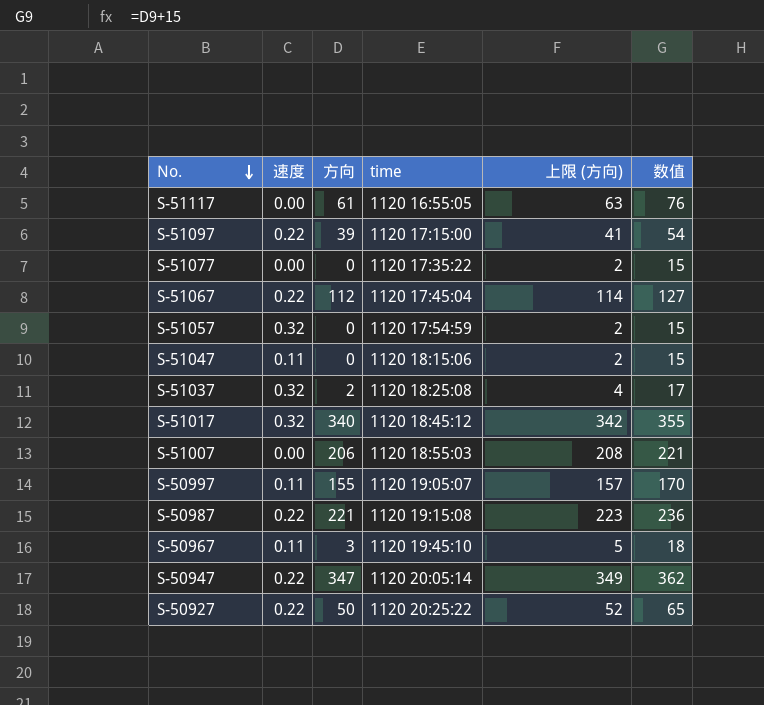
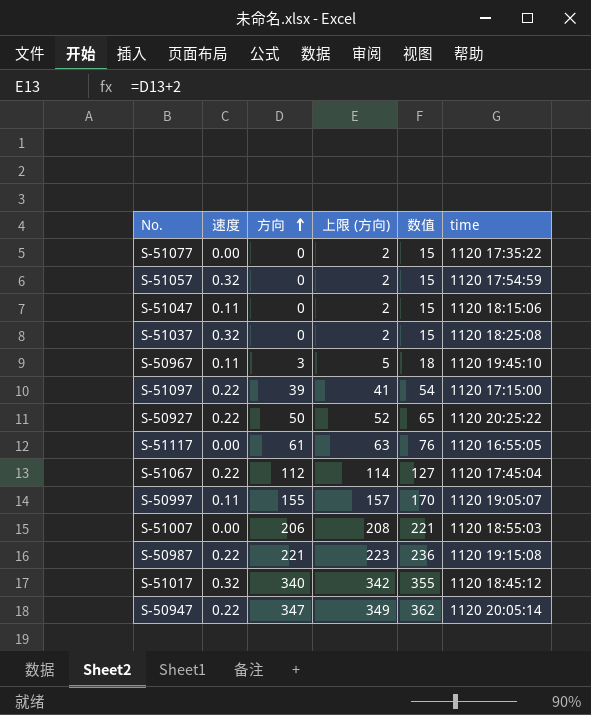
row order: No. descending -> 方向 ascending
column time | position: 4 -> 6
S-51037 | 方向: 2 -> 0
S-51037 | 上限 (方向): 4 -> 2
S-51037 | 数值: 17 -> 15

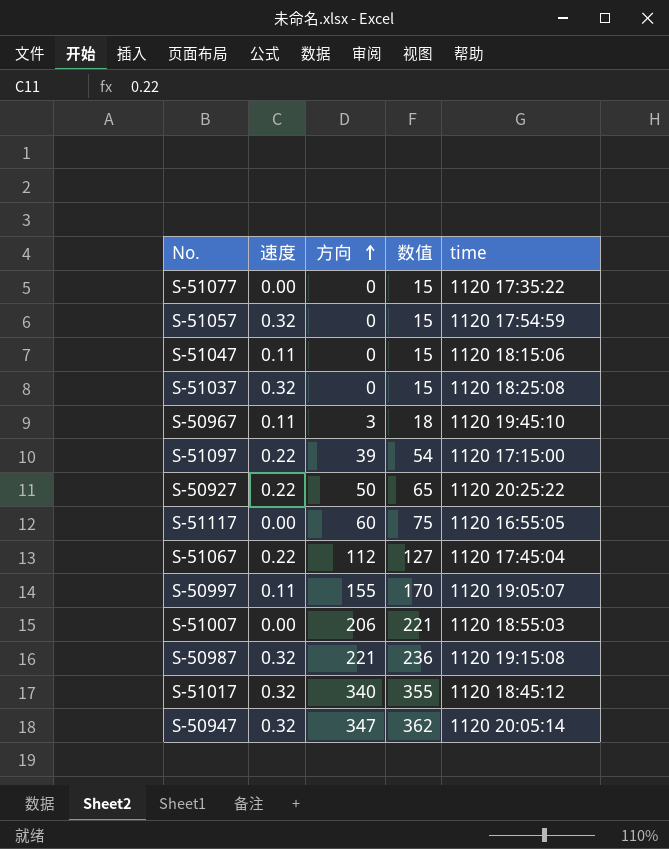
column 上限 (方向) | formula: [方向] + 2 -> none
S-51117 | 方向: 61 -> 60
S-51117 | 数值: 76 -> 75
S-50987 | 速度: 0.22 -> 0.32
S-50947 | 速度: 0.22 -> 0.32

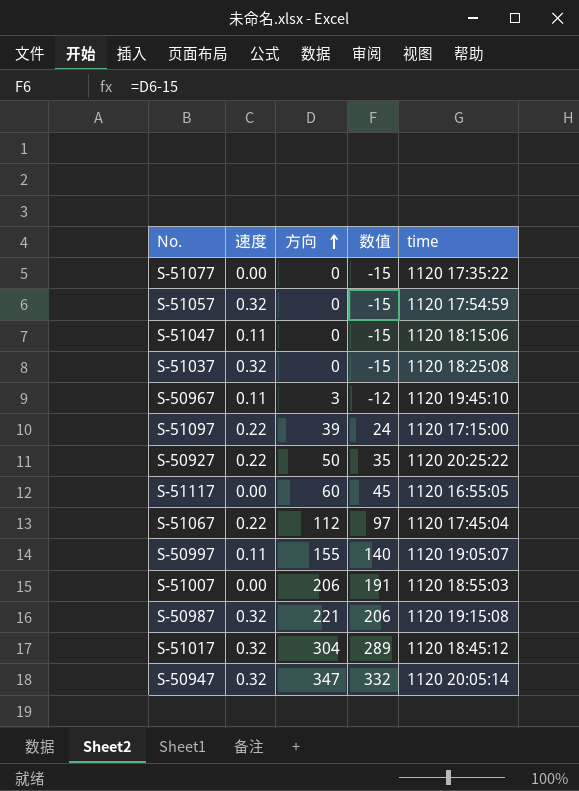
column 数值 | formula: [方向] + 15 -> [方向] - 15
S-51017 | 方向: 340 -> 304

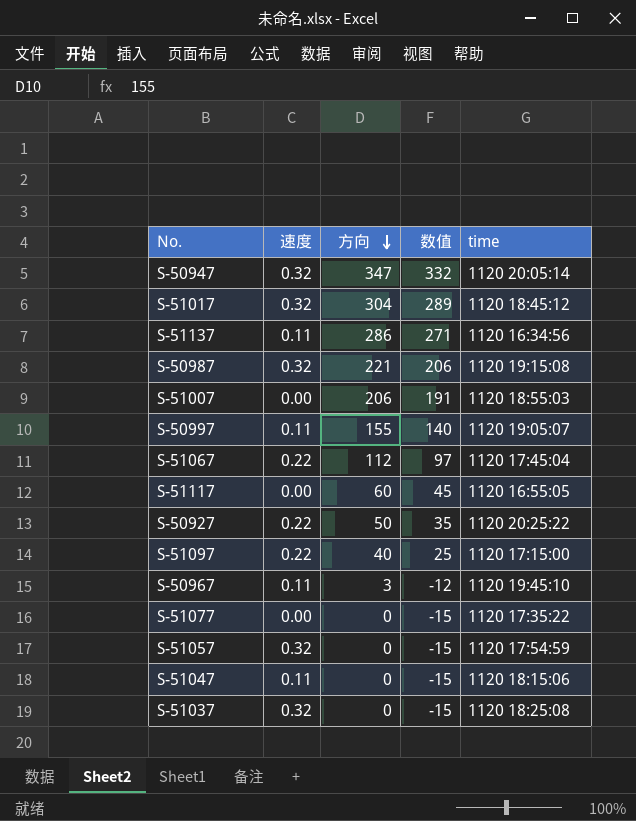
row order: 方向 ascending -> 方向 descending
row S-51137: none -> 0.11 | 286 | 271 | 1120 16:34:56
S-51097 | 方向: 39 -> 40
S-51097 | 数值: 24 -> 25

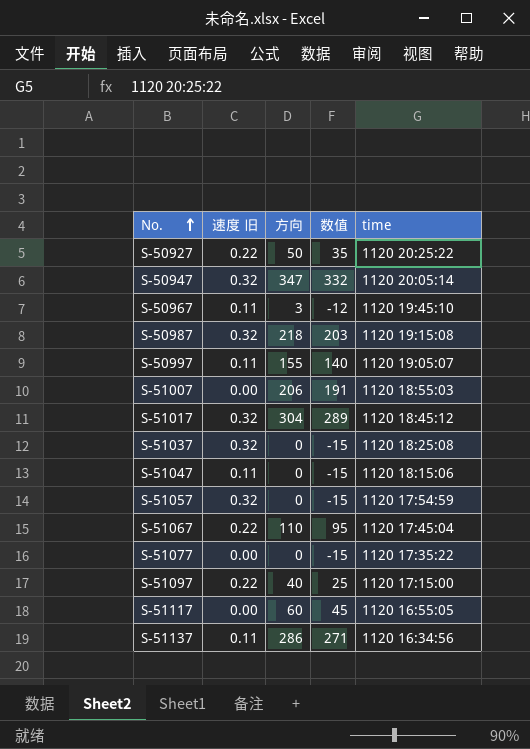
row order: 方向 descending -> No. ascending
column name: 速度 -> 速度 旧
S-50987 | 方向: 221 -> 218
S-50987 | 数值: 206 -> 203
S-51067 | 方向: 112 -> 110
S-51067 | 数值: 97 -> 95

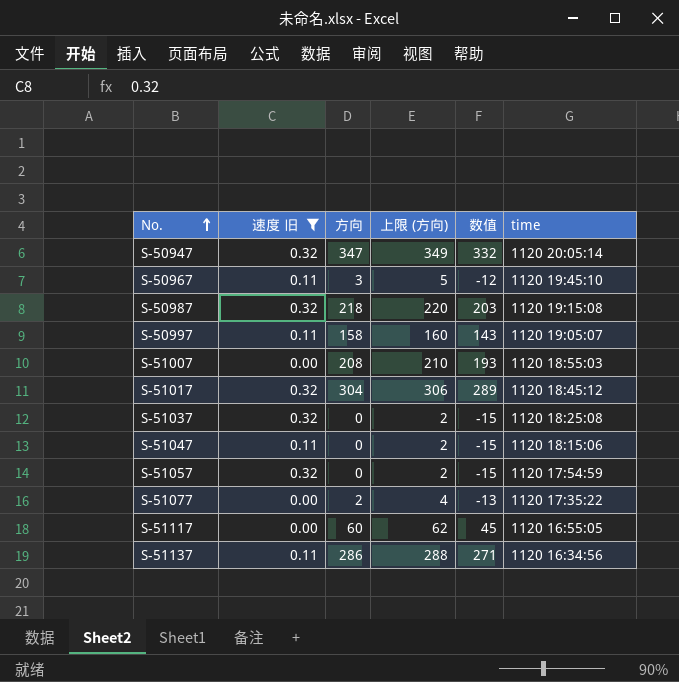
filter: none -> 速度 旧 != 0.22
column 上限 (方向) | formula: none -> [方向] + 2
S-50997 | 方向: 155 -> 158
S-50997 | 数值: 140 -> 143
S-51007 | 方向: 206 -> 208
S-51007 | 数值: 191 -> 193
S-51077 | 方向: 0 -> 2
S-51077 | 数值: -15 -> -13

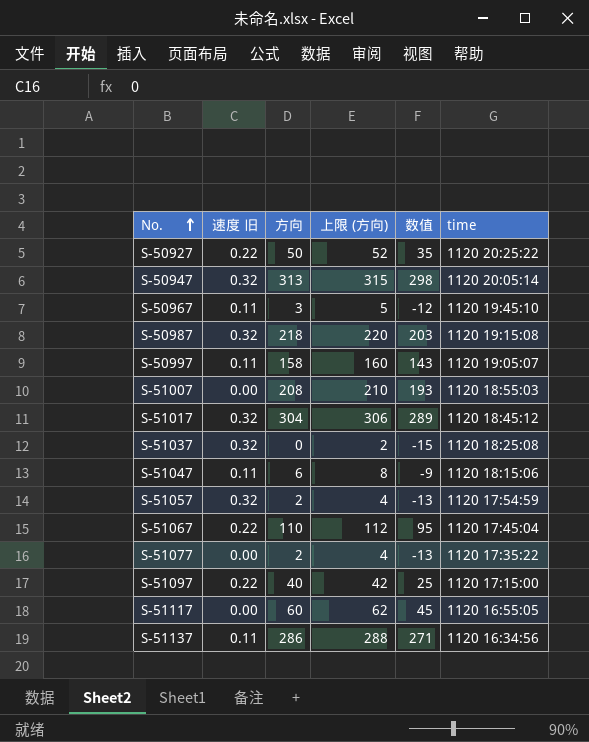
filter: 速度 旧 != 0.22 -> none
S-50947 | 方向: 347 -> 313
S-50947 | 上限 (方向): 349 -> 315
S-50947 | 数值: 332 -> 298
S-51047 | 方向: 0 -> 6
S-51047 | 上限 (方向): 2 -> 8
S-51047 | 数值: -15 -> -9
S-51057 | 方向: 0 -> 2
S-51057 | 上限 (方向): 2 -> 4
S-51057 | 数值: -15 -> -13

